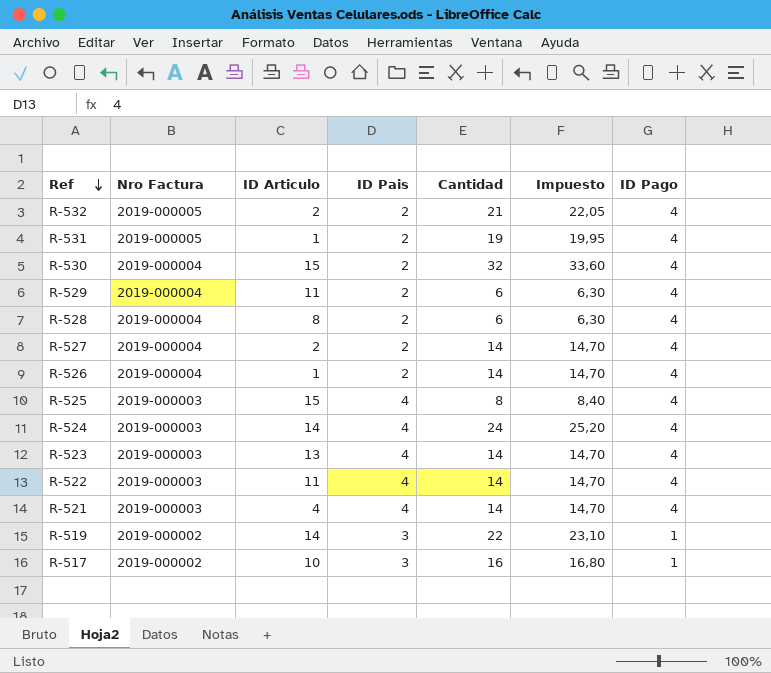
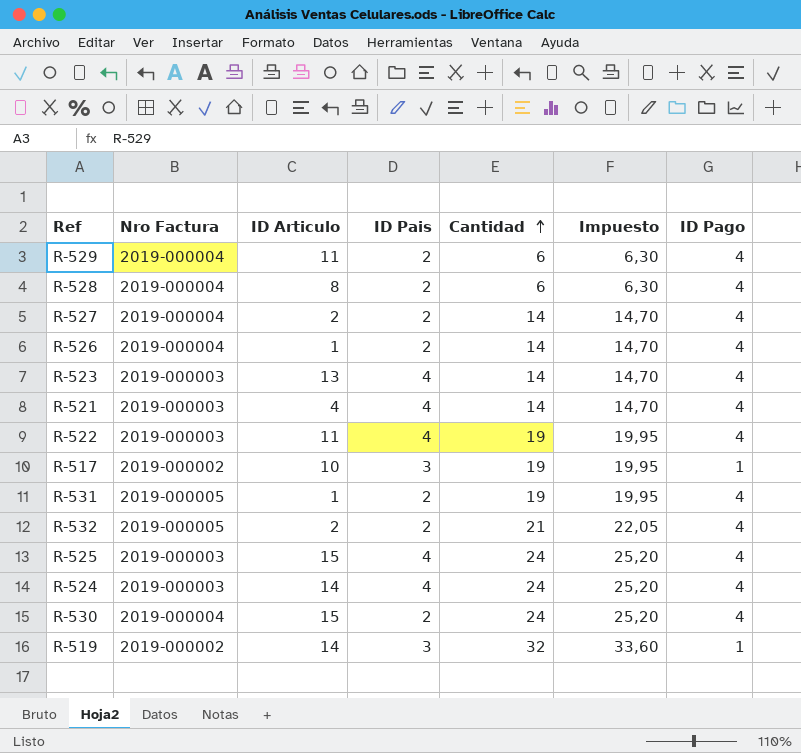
row order: Ref descending -> Cantidad ascending
R-522 | Cantidad: 14 -> 19
R-522 | Impuesto: 14,70 -> 19,95
R-517 | Cantidad: 16 -> 19
R-517 | Impuesto: 16,80 -> 19,95
R-525 | Cantidad: 8 -> 24
R-525 | Impuesto: 8,40 -> 25,20
R-530 | Cantidad: 32 -> 24
R-530 | Impuesto: 33,60 -> 25,20
R-519 | Cantidad: 22 -> 32
R-519 | Impuesto: 23,10 -> 33,60

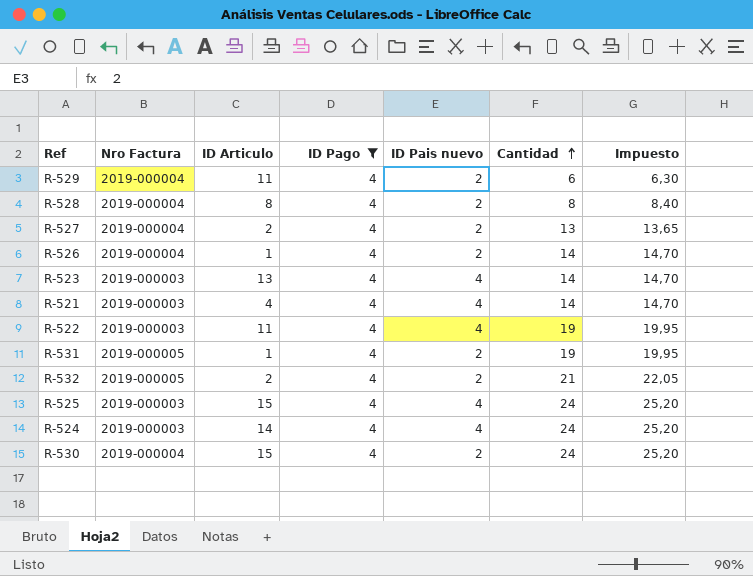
filter: none -> ID Pago = 4
column ID Pago | position: 7 -> 4
column name: ID Pais -> ID Pais nuevo
R-528 | Cantidad: 6 -> 8
R-528 | Impuesto: 6,30 -> 8,40
R-527 | Cantidad: 14 -> 13
R-527 | Impuesto: 14,70 -> 13,65

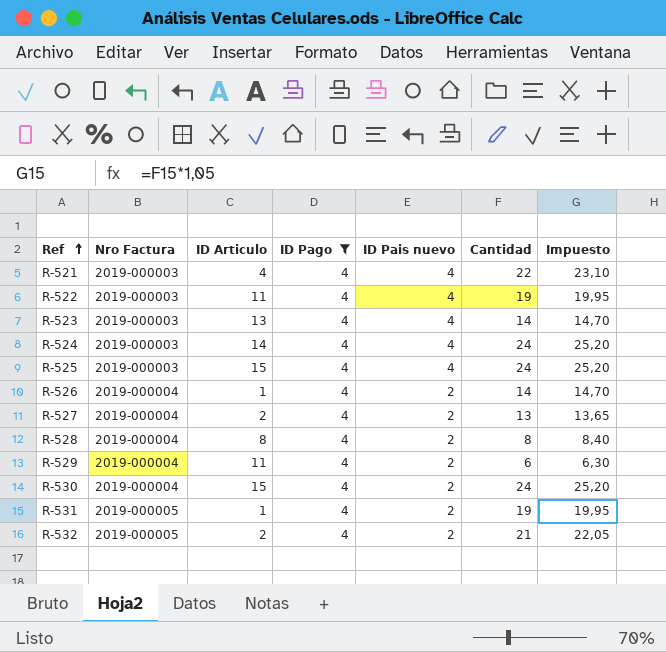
row order: Cantidad ascending -> Ref ascending
R-521 | Cantidad: 14 -> 22
R-521 | Impuesto: 14,70 -> 23,10

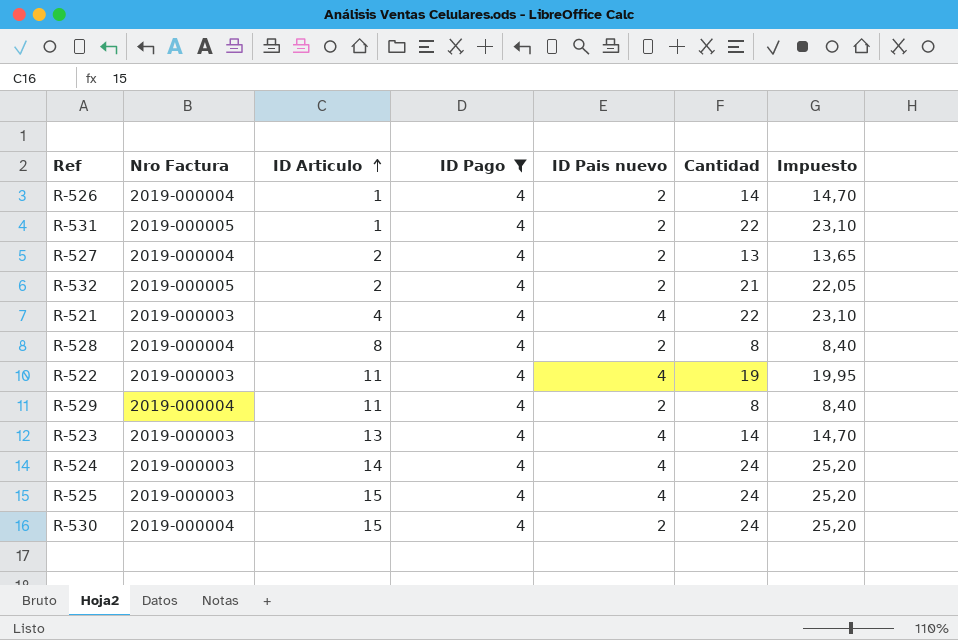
row order: Ref ascending -> ID Articulo ascending
R-531 | Cantidad: 19 -> 22
R-531 | Impuesto: 19,95 -> 23,10
R-529 | Cantidad: 6 -> 8
R-529 | Impuesto: 6,30 -> 8,40

